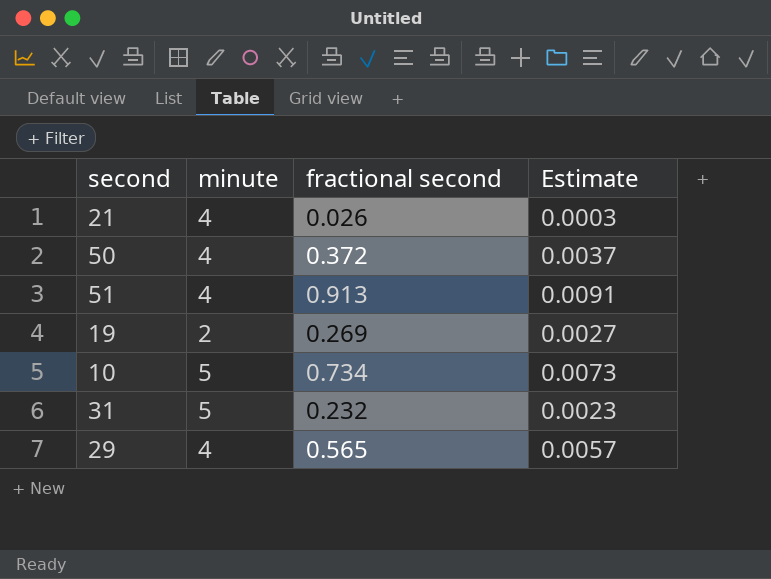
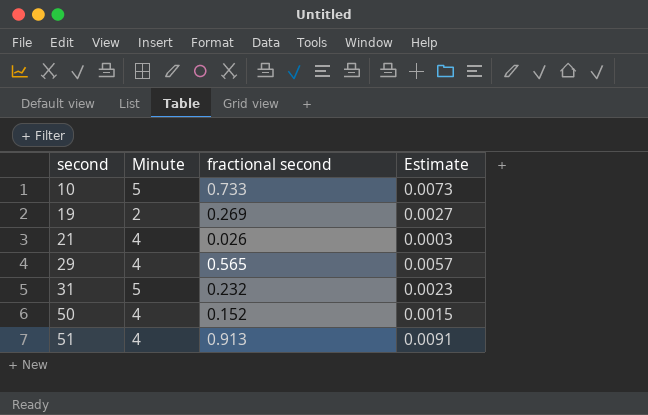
row order: none -> second ascending
column name: minute -> Minute
10 | fractional second: 0.734 -> 0.733
50 | fractional second: 0.372 -> 0.152
50 | Estimate: 0.0037 -> 0.0015

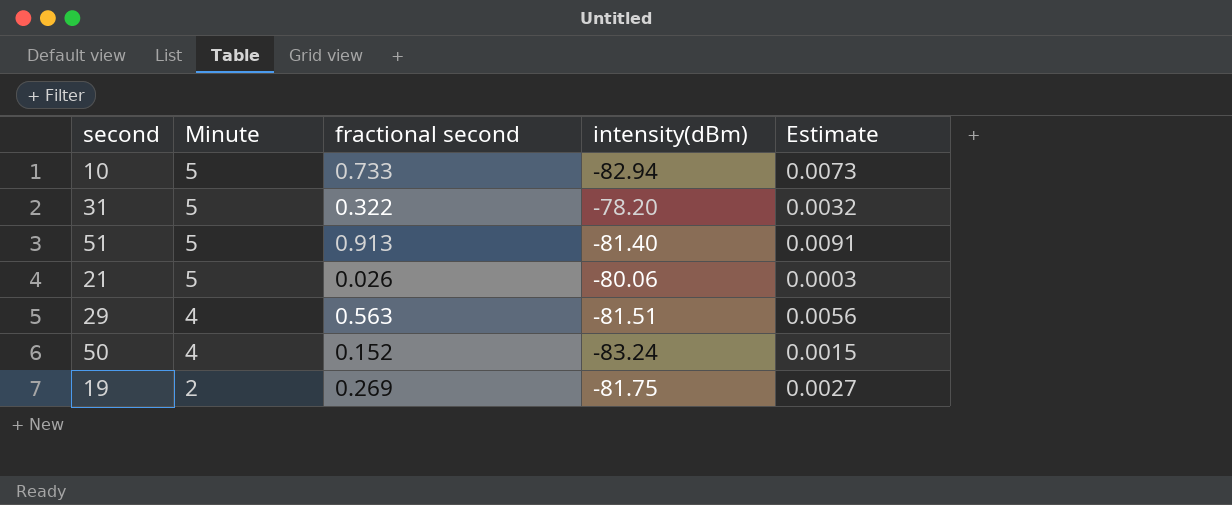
row order: second ascending -> Minute descending
column intensity(dBm) | position: none -> 4
31 | fractional second: 0.232 -> 0.322
31 | Estimate: 0.0023 -> 0.0032
51 | Minute: 4 -> 5
21 | Minute: 4 -> 5
29 | fractional second: 0.565 -> 0.563
29 | Estimate: 0.0057 -> 0.0056

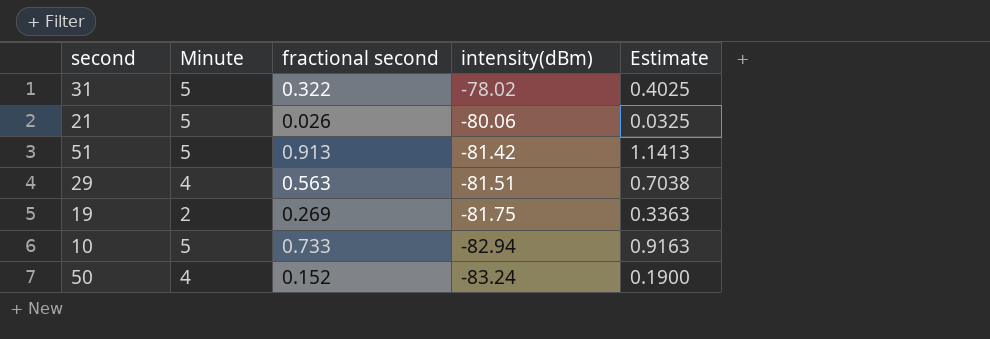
row order: Minute descending -> intensity(dBm) descending
column Estimate | formula: [fractional second] * 0.01 -> [fractional second] * 1.25
31 | intensity(dBm): -78.20 -> -78.02
51 | intensity(dBm): -81.40 -> -81.42

